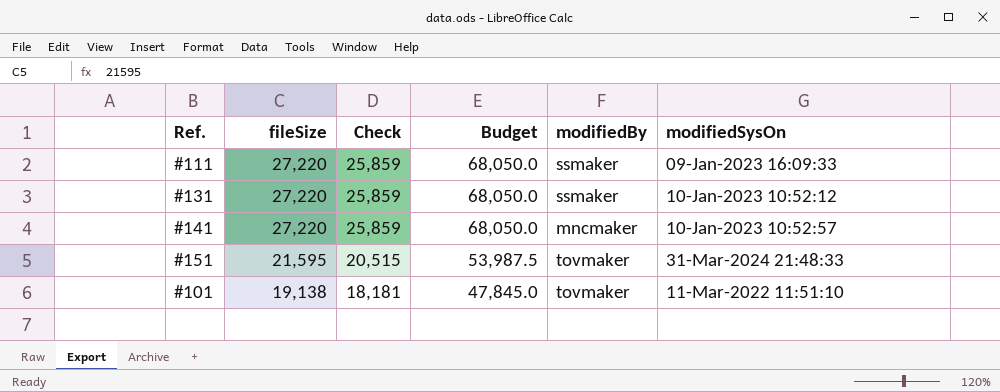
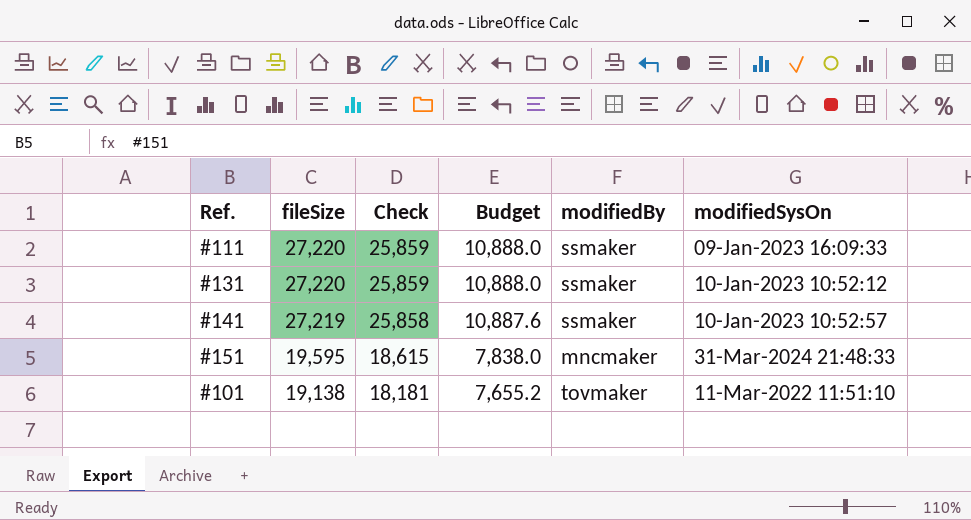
column Budget | formula: [fileSize] * 2.5 -> [fileSize] * 0.4
#141 | fileSize: 27,220 -> 27,219
#141 | Check: 25,859 -> 25,858
#141 | modifiedBy: mncmaker -> ssmaker
#151 | fileSize: 21,595 -> 19,595
#151 | Check: 20,515 -> 18,615
#151 | modifiedBy: tovmaker -> mncmaker

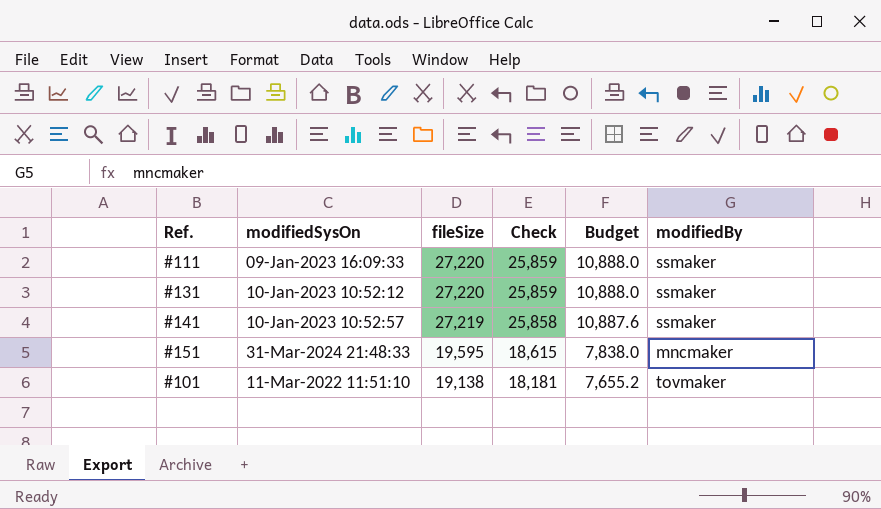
column modifiedSysOn | position: 6 -> 2

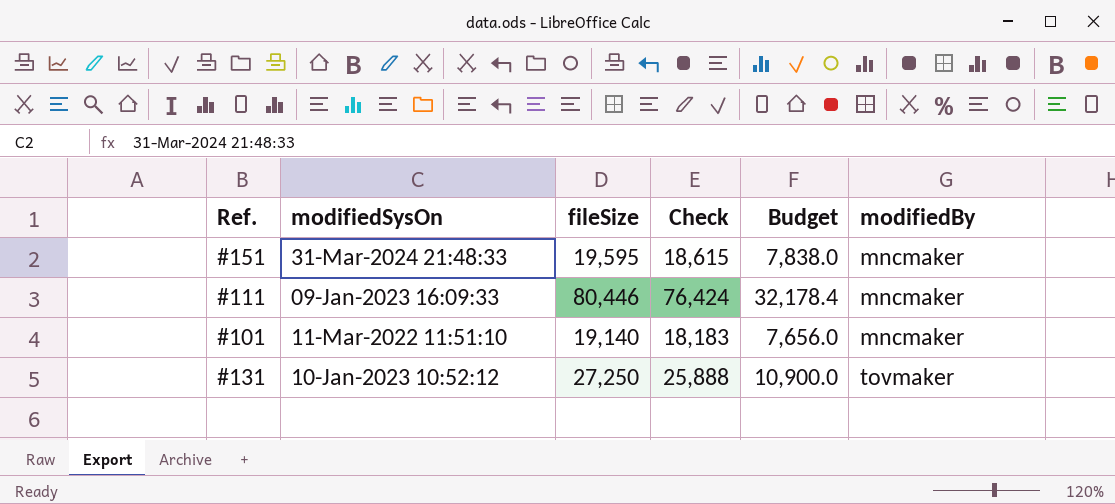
row order: fileSize descending -> modifiedBy ascending
row #141: 10-Jan-2023 10:52:57 | 27,219 | 25,858 | 10,887.6 | ssmaker -> none
#111 | fileSize: 27,220 -> 80,446
#111 | Check: 25,859 -> 76,424
#111 | Budget: 10,888.0 -> 32,178.4
#111 | modifiedBy: ssmaker -> mncmaker
#101 | fileSize: 19,138 -> 19,140
#101 | Check: 18,181 -> 18,183
#101 | Budget: 7,655.2 -> 7,656.0
#101 | modifiedBy: tovmaker -> mncmaker
#131 | fileSize: 27,220 -> 27,250
#131 | Check: 25,859 -> 25,888
#131 | Budget: 10,888.0 -> 10,900.0
#131 | modifiedBy: ssmaker -> tovmaker

